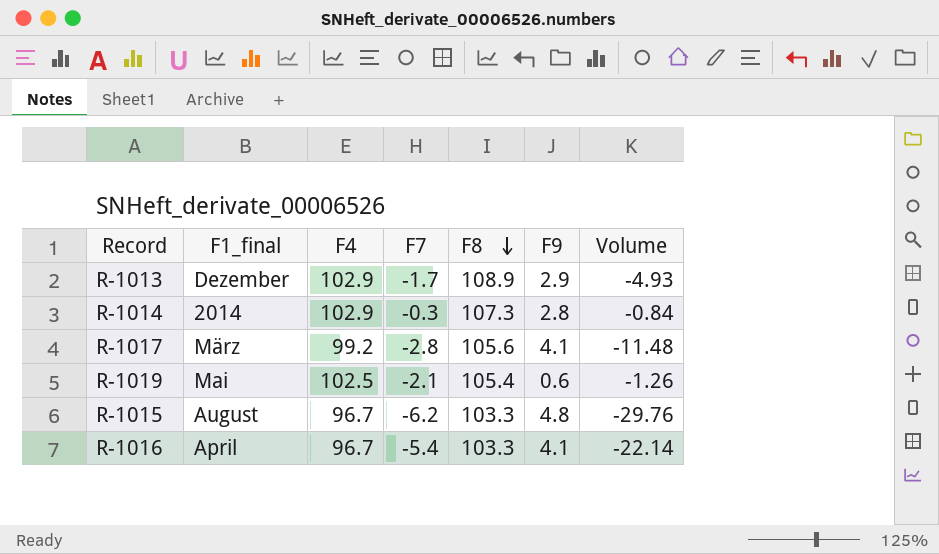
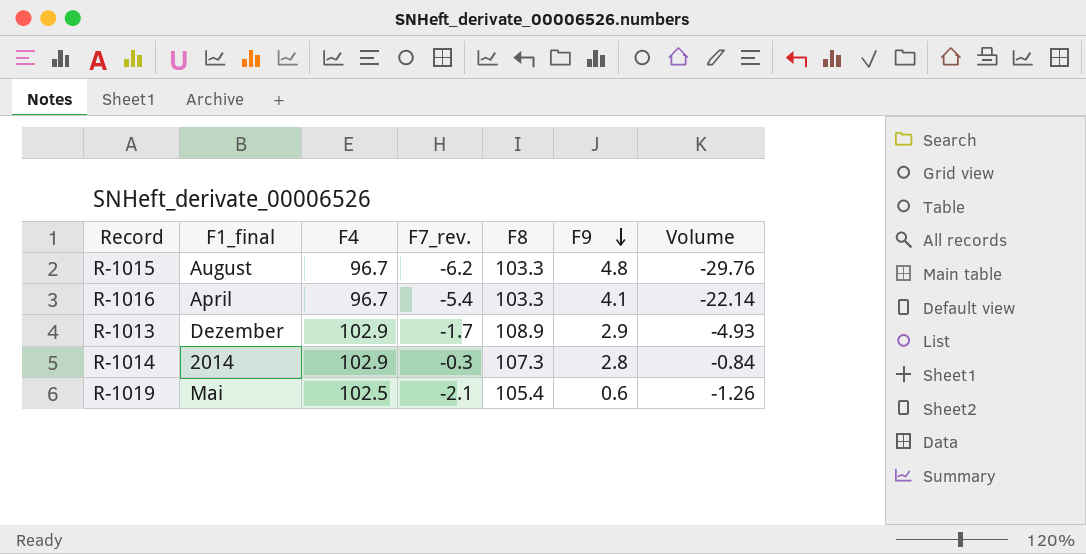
row order: F8 descending -> F9 descending
column name: F7 -> F7_rev.
row R-1017: März | 99.2 | -2.8 | 105.6 | 4.1 | -11.48 -> none

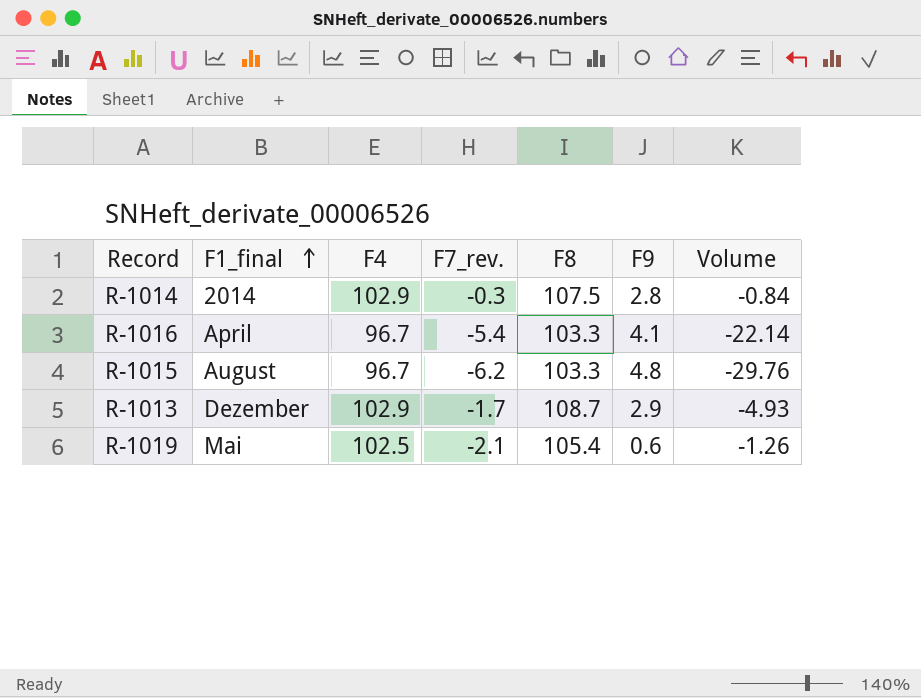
row order: F9 descending -> F1_final ascending
R-1014 | F8: 107.3 -> 107.5
R-1013 | F8: 108.9 -> 108.7

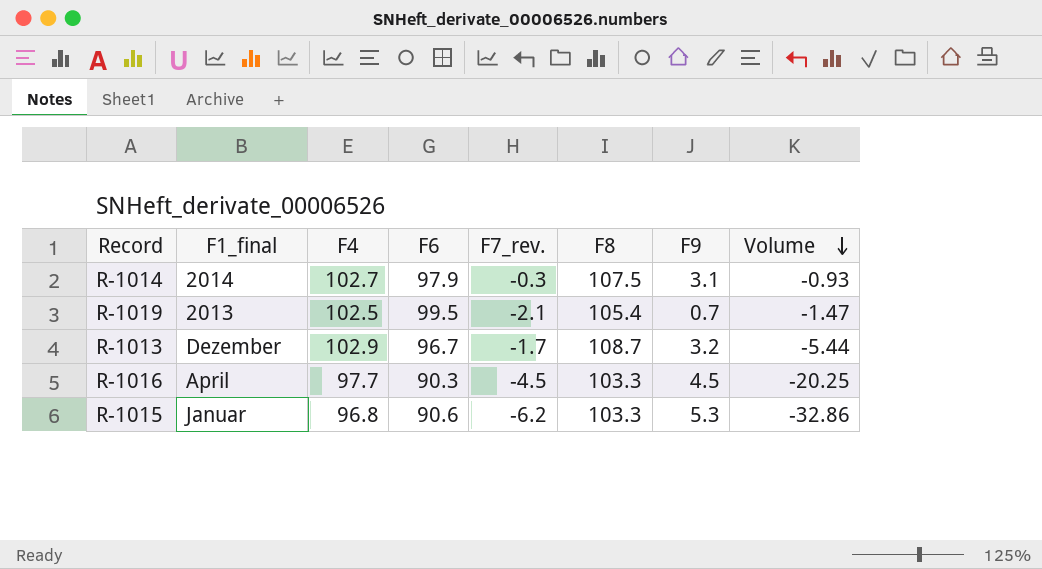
row order: F1_final ascending -> Volume descending
column F6 | position: none -> 4
R-1014 | F4: 102.9 -> 102.7
R-1014 | F9: 2.8 -> 3.1
R-1014 | Volume: -0.84 -> -0.93
R-1019 | F1_final: Mai -> 2013
R-1019 | F9: 0.6 -> 0.7
R-1019 | Volume: -1.26 -> -1.47
R-1013 | F9: 2.9 -> 3.2
R-1013 | Volume: -4.93 -> -5.44
R-1016 | F4: 96.7 -> 97.7
R-1016 | F7_rev.: -5.4 -> -4.5
R-1016 | F9: 4.1 -> 4.5
R-1016 | Volume: -22.14 -> -20.25
R-1015 | F1_final: August -> Januar
R-1015 | F4: 96.7 -> 96.8
R-1015 | F9: 4.8 -> 5.3
R-1015 | Volume: -29.76 -> -32.86

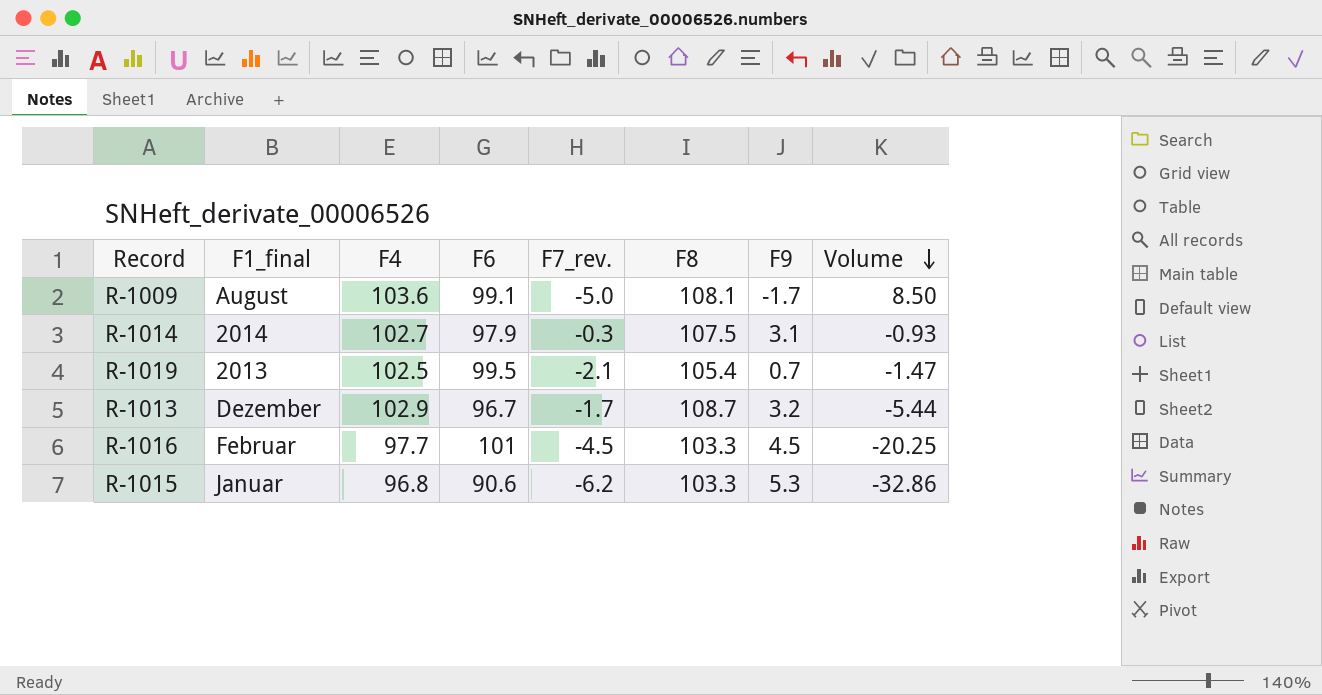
row R-1009: none -> August | 103.6 | 99.1 | -5.0 | 108.1 | -1.7 | 8.50
R-1016 | F1_final: April -> Februar
R-1016 | F6: 90.3 -> 101

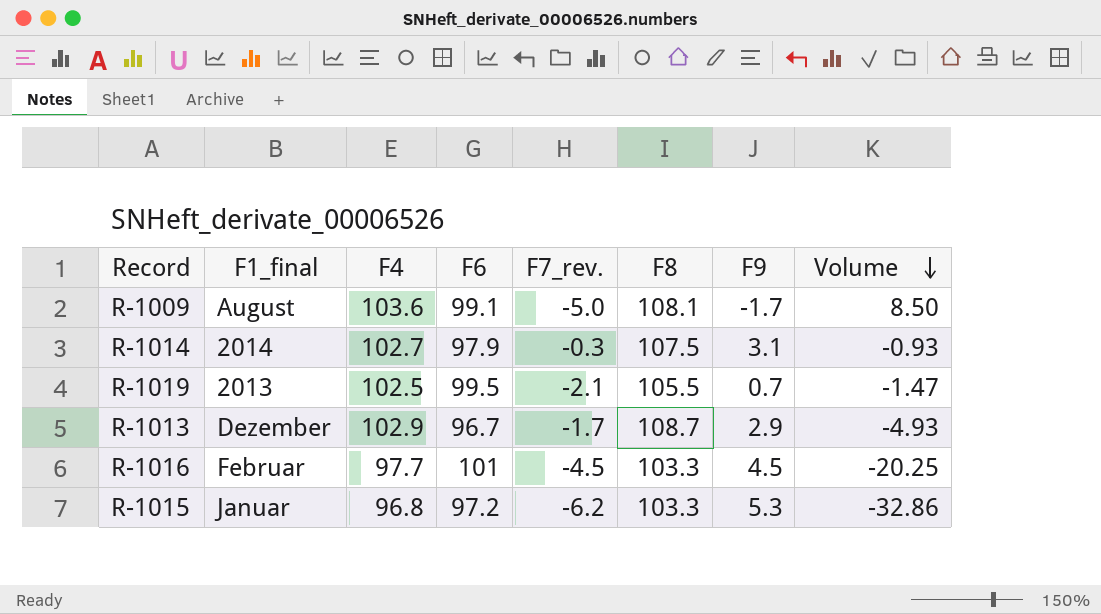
R-1019 | F8: 105.4 -> 105.5
R-1013 | F9: 3.2 -> 2.9
R-1013 | Volume: -5.44 -> -4.93
R-1015 | F6: 90.6 -> 97.2

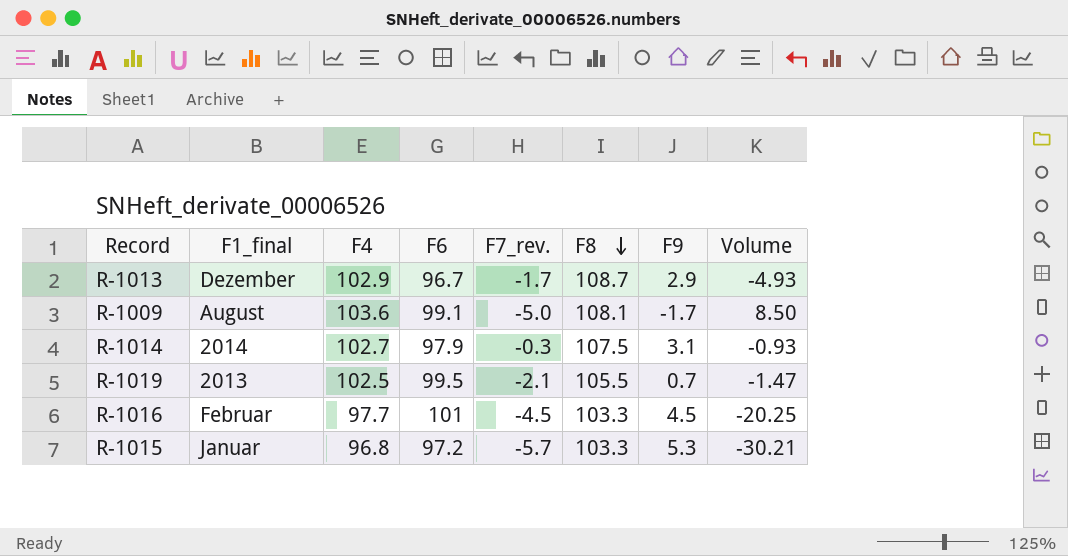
row order: Volume descending -> F8 descending
R-1015 | F7_rev.: -6.2 -> -5.7
R-1015 | Volume: -32.86 -> -30.21

